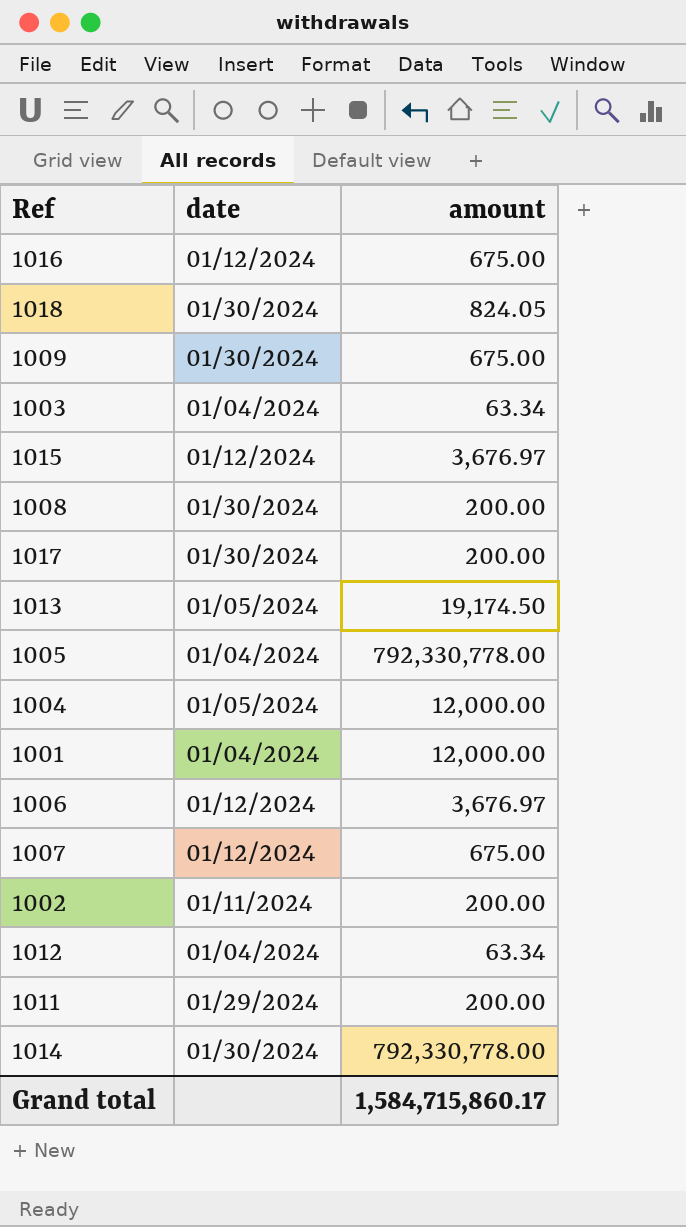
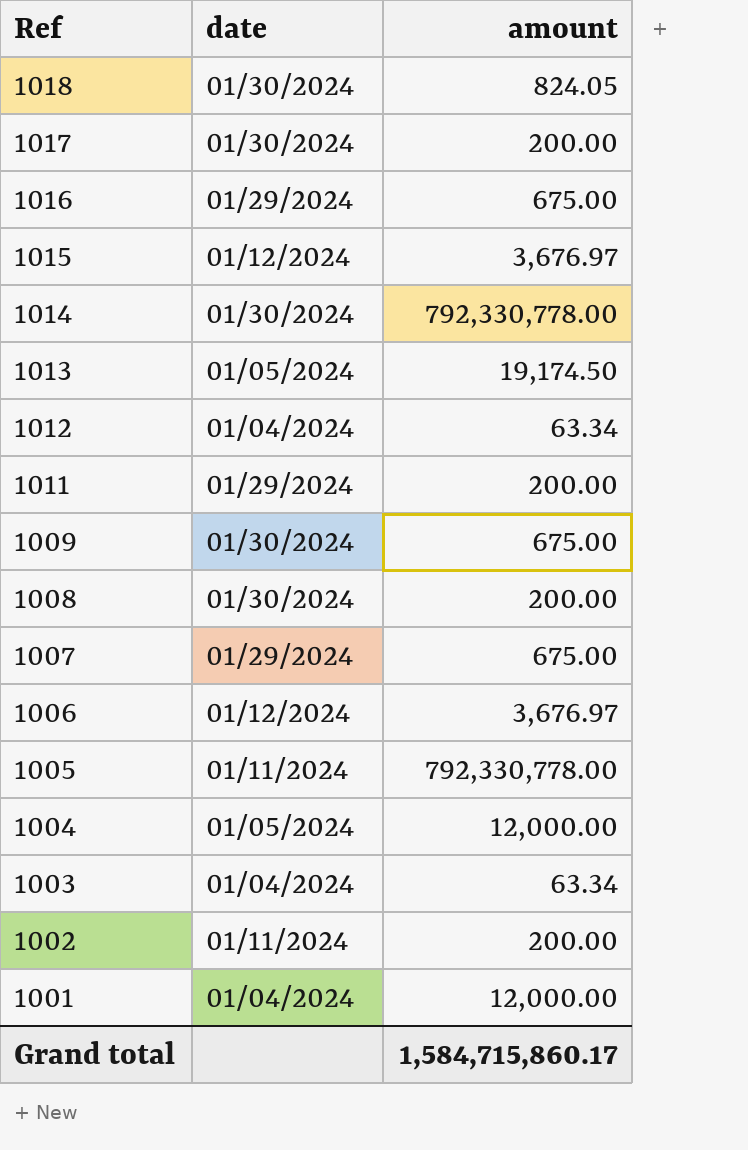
row order: none -> Ref descending
1016 | date: 01/12/2024 -> 01/29/2024
1007 | date: 01/12/2024 -> 01/29/2024
1005 | date: 01/04/2024 -> 01/11/2024

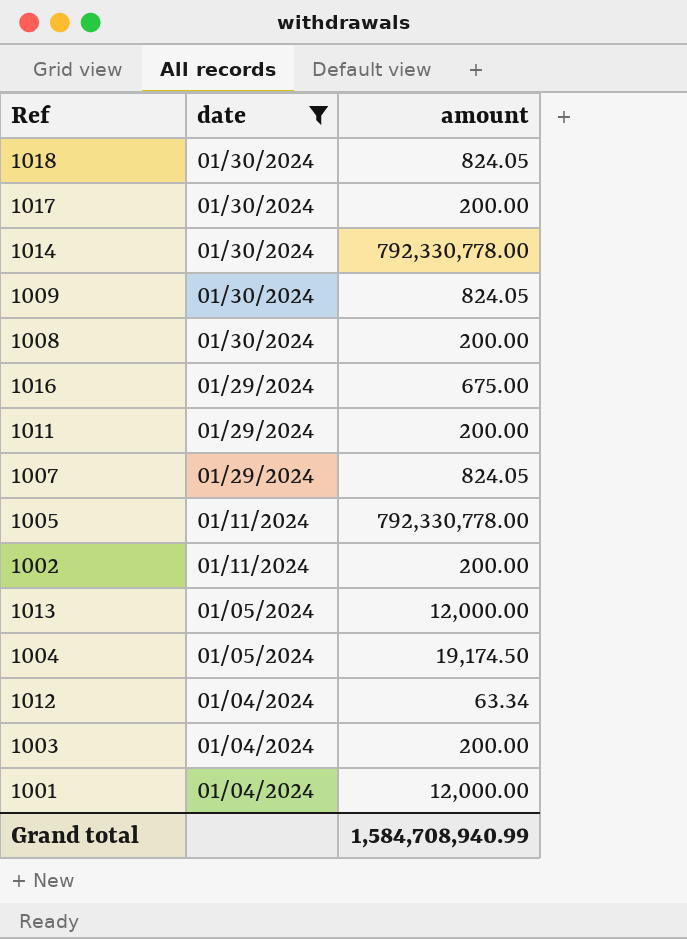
filter: none -> date != 01/12/2024
row order: Ref descending -> date descending
1009 | amount: 675.00 -> 824.05
1007 | amount: 675.00 -> 824.05
1013 | amount: 19,174.50 -> 12,000.00
1004 | amount: 12,000.00 -> 19,174.50
1003 | amount: 63.34 -> 200.00
Grand total | amount: 1,584,715,860.17 -> 1,584,708,940.99

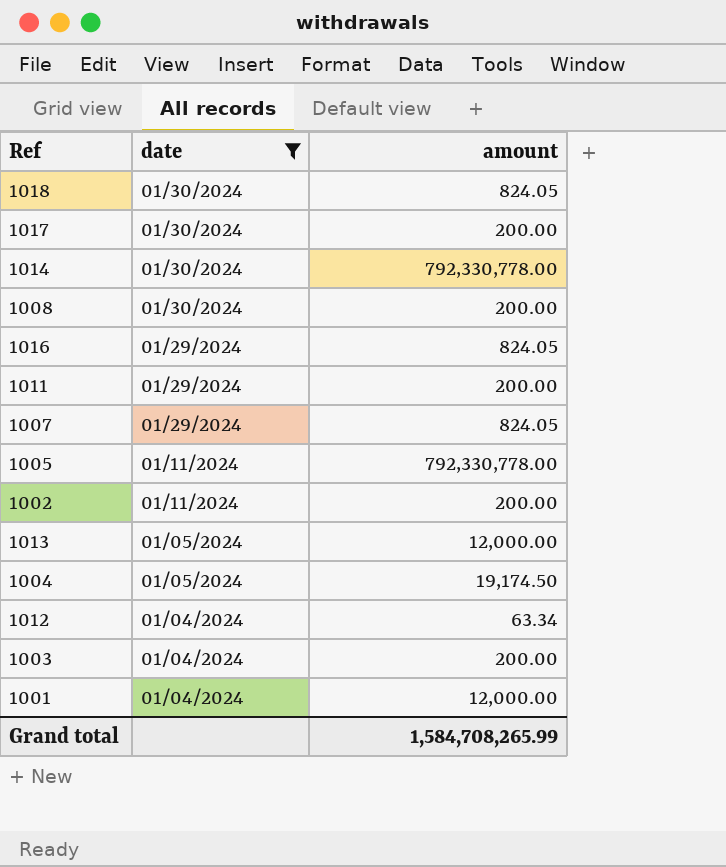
row 1009: 01/30/2024 | 824.05 -> none
1016 | amount: 675.00 -> 824.05
Grand total | amount: 1,584,708,940.99 -> 1,584,708,265.99

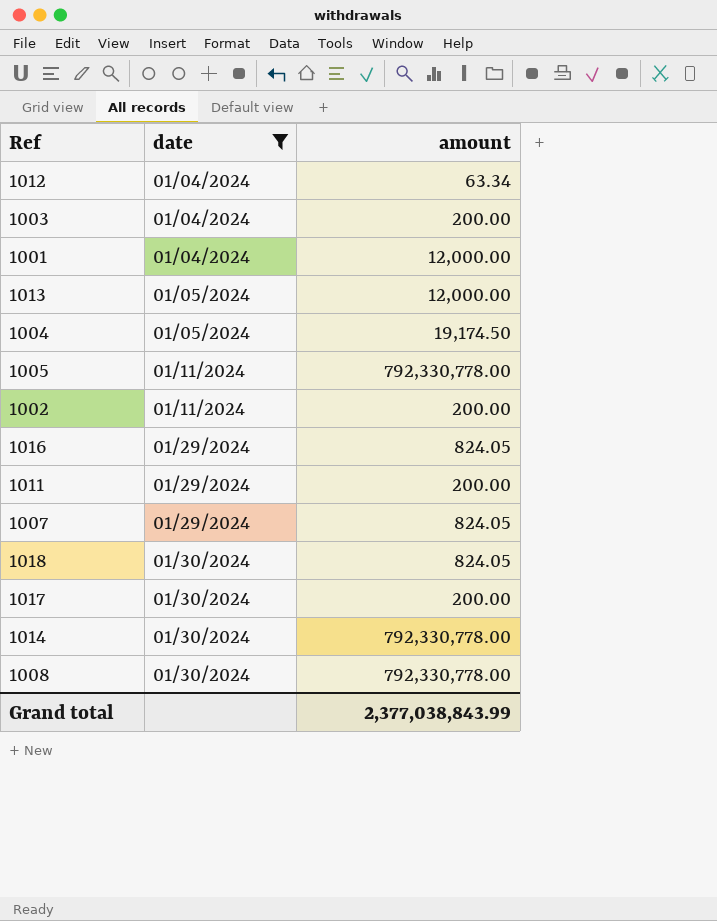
row order: date descending -> date ascending
1008 | amount: 200.00 -> 792,330,778.00
Grand total | amount: 1,584,708,265.99 -> 2,377,038,843.99

